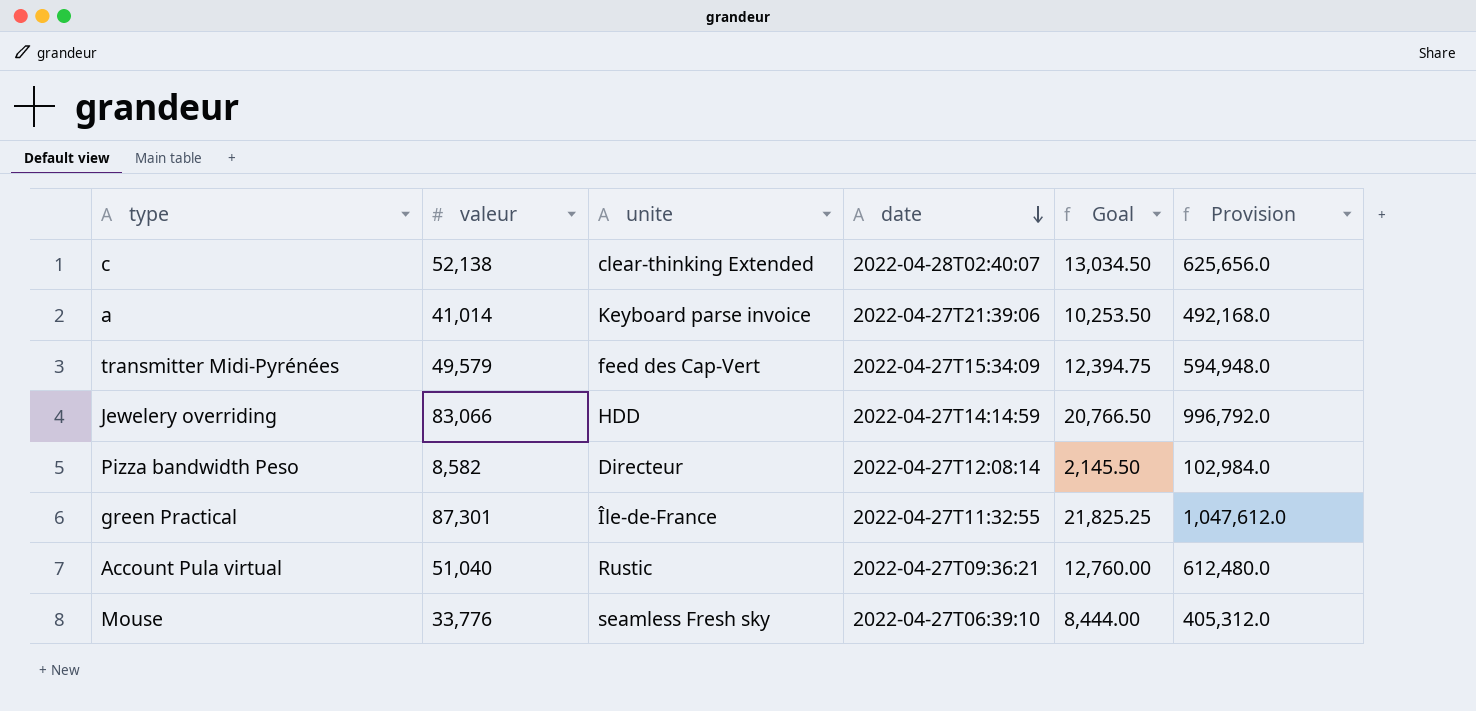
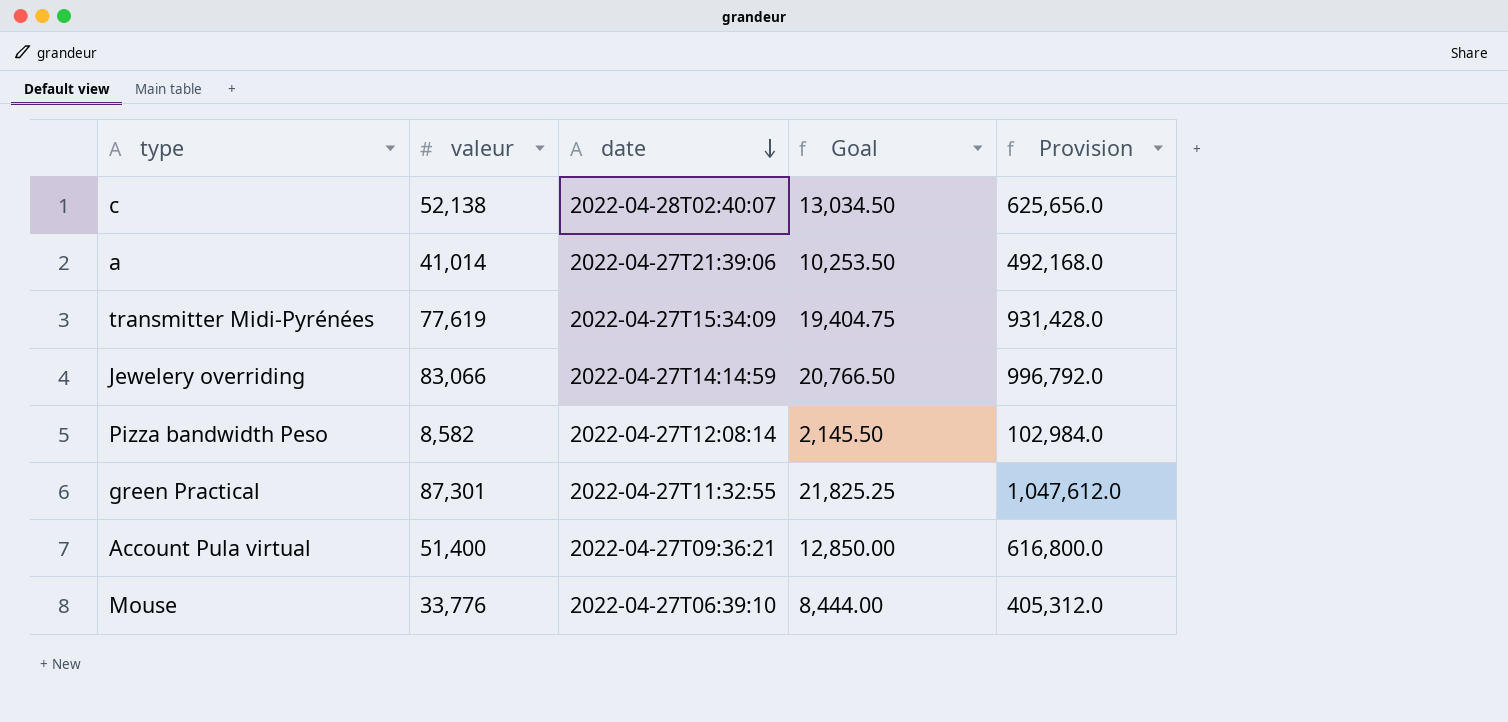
column unite | position: 3 -> none
transmitter Midi-Pyrénées | valeur: 49,579 -> 77,619
transmitter Midi-Pyrénées | Goal: 12,394.75 -> 19,404.75
transmitter Midi-Pyrénées | Provision: 594,948.0 -> 931,428.0
Account Pula virtual | valeur: 51,040 -> 51,400
Account Pula virtual | Goal: 12,760.00 -> 12,850.00
Account Pula virtual | Provision: 612,480.0 -> 616,800.0

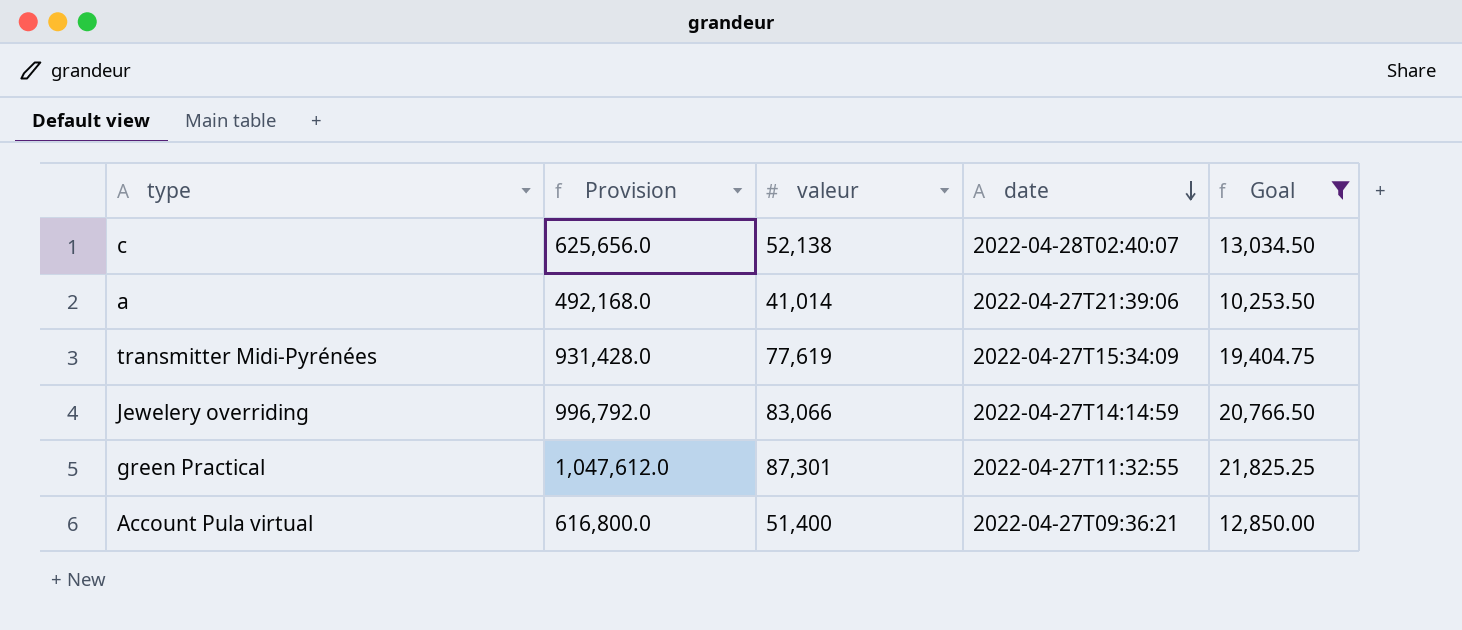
filter: none -> Goal >= 10,253.50
column Provision | position: 5 -> 2

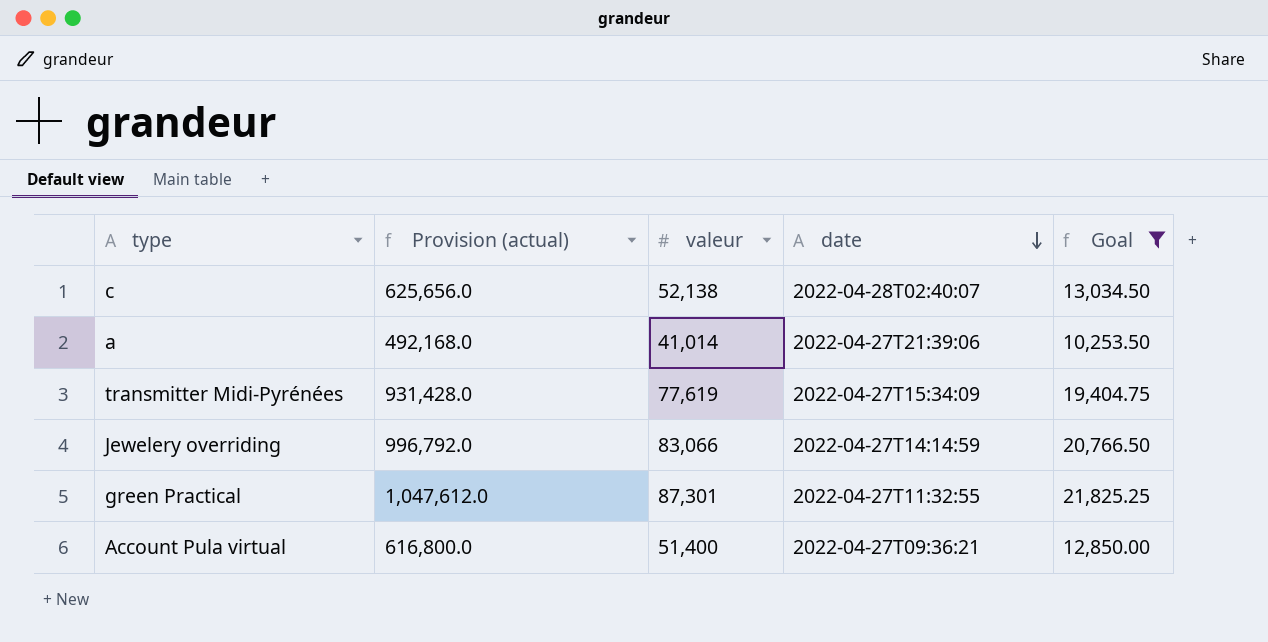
column name: Provision -> Provision (actual)

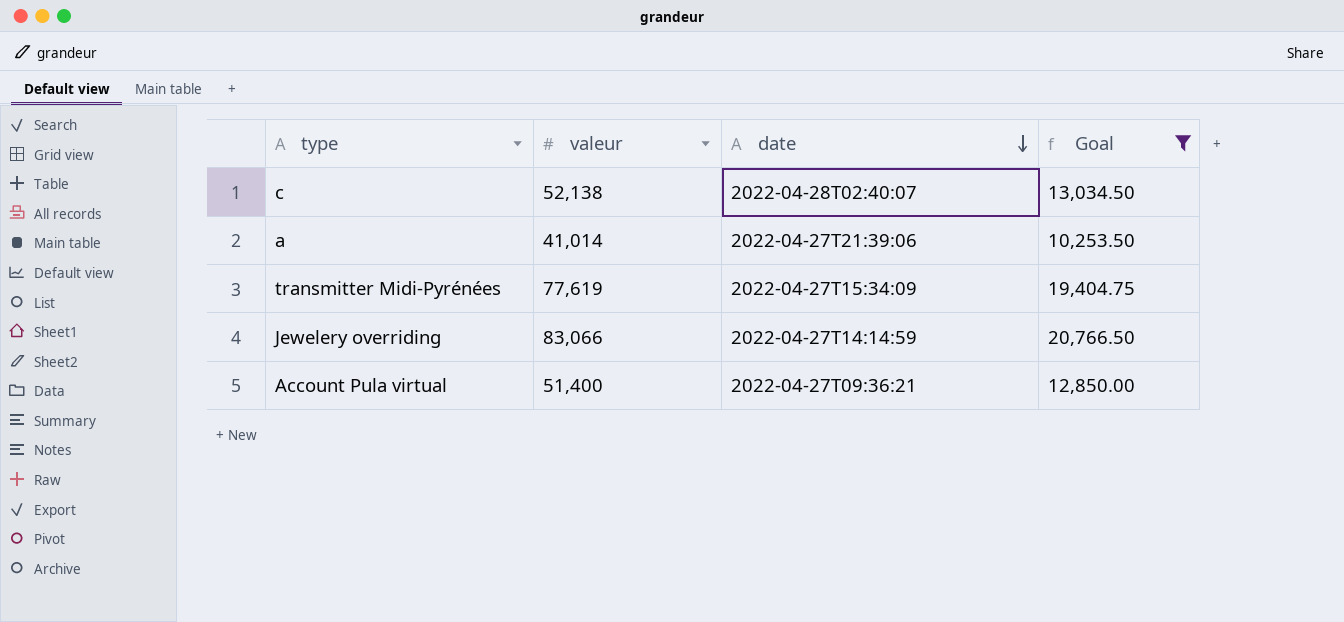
column Provision (actual) | formula: [valeur] * 12 -> none
row green Practical: 1,047,612.0 | 87,301 | 2022-04-27T11:32:55 | 21,825.25 -> none

